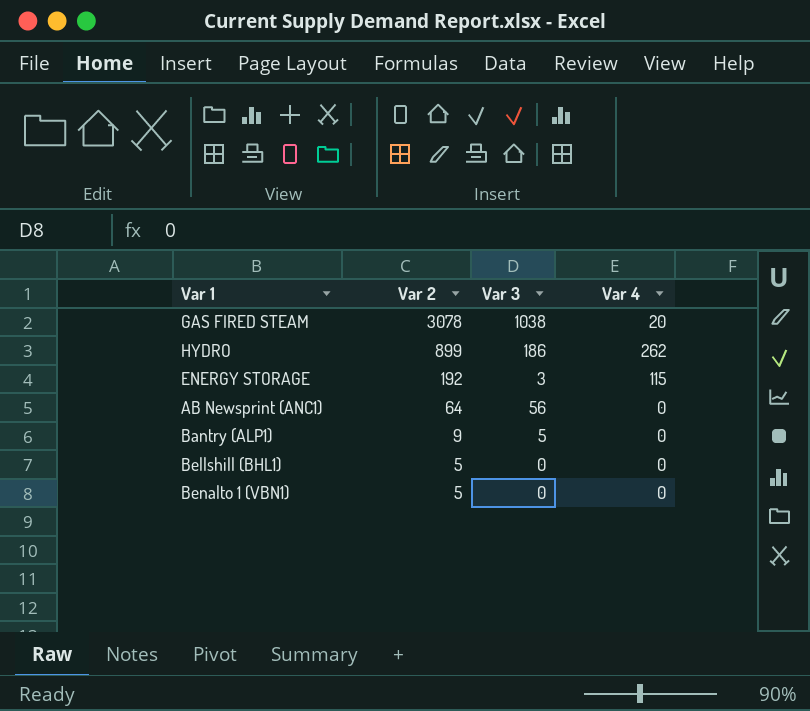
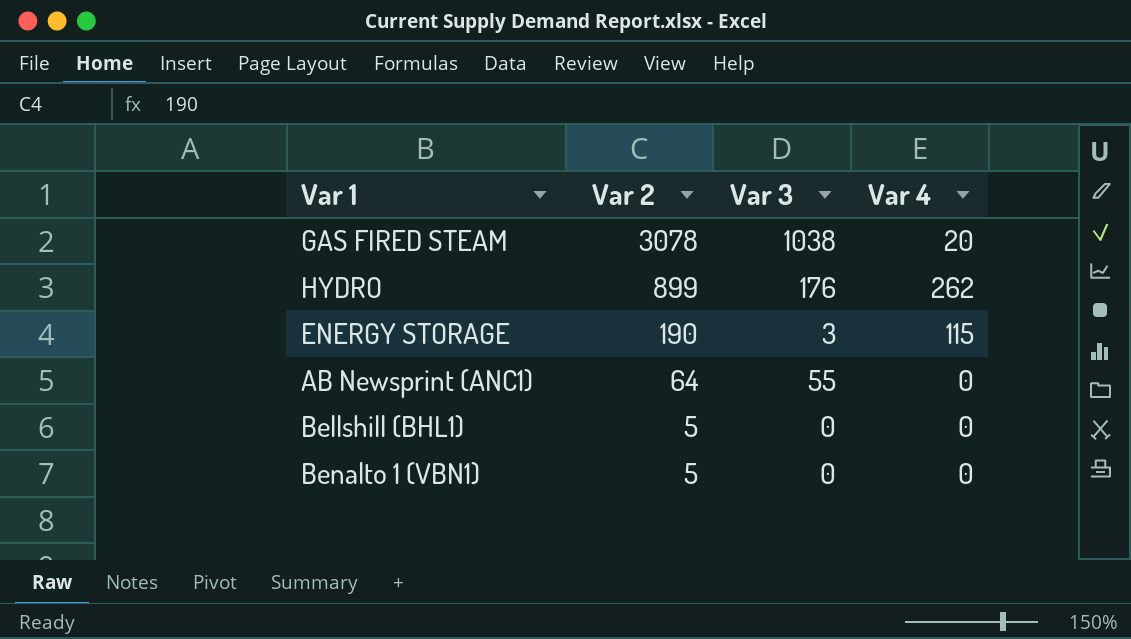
row Bantry (ALP1): 9 | 5 | 0 -> none
HYDRO | Var 3: 186 -> 176
ENERGY STORAGE | Var 2: 192 -> 190
AB Newsprint (ANC1) | Var 3: 56 -> 55

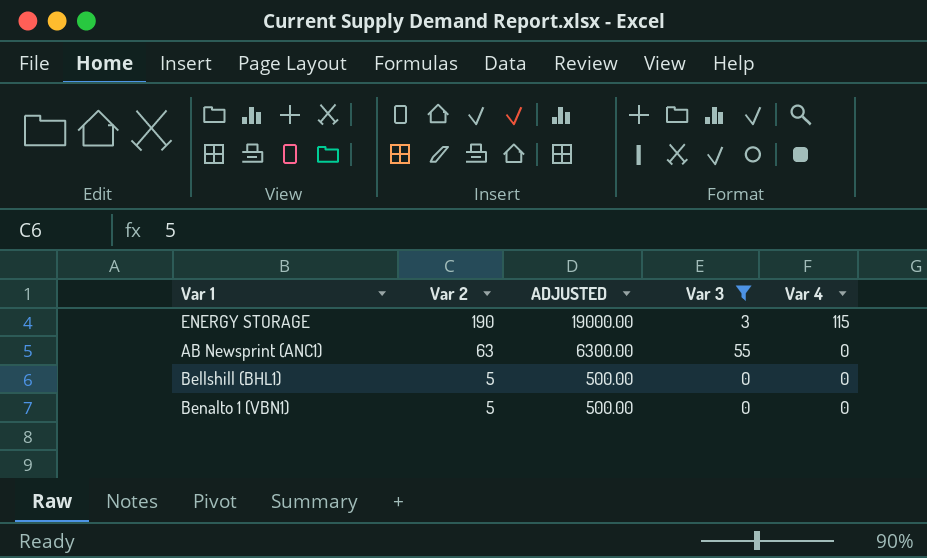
filter: none -> Var 3 <= 55
column ADJUSTED | formula: none -> [Var 2] * 100
AB Newsprint (ANC1) | Var 2: 64 -> 63

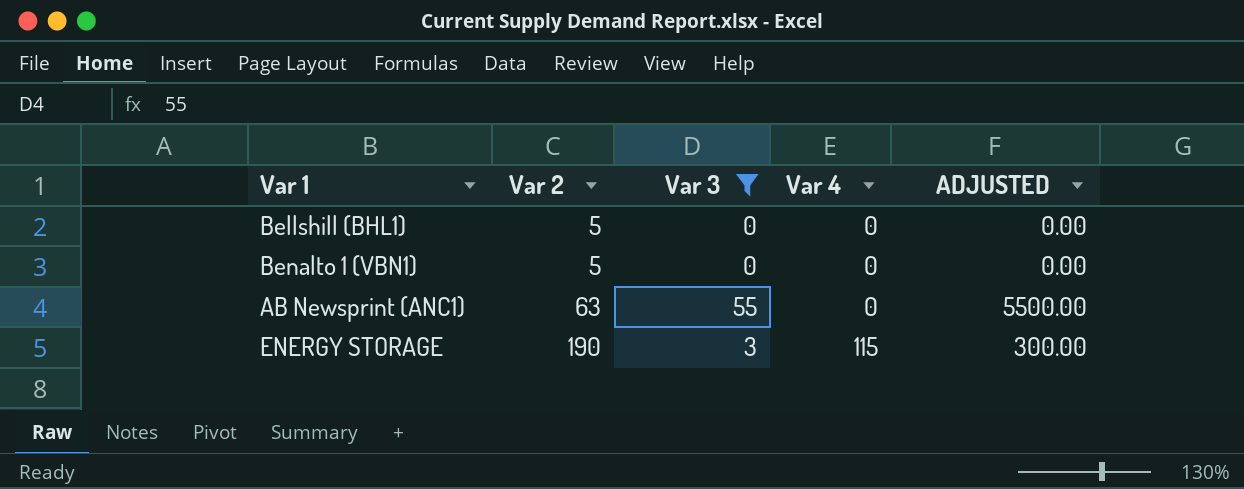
row order: Var 2 descending -> Var 2 ascending
column ADJUSTED | formula: [Var 2] * 100 -> [Var 3] * 100
column ADJUSTED | position: 3 -> 5

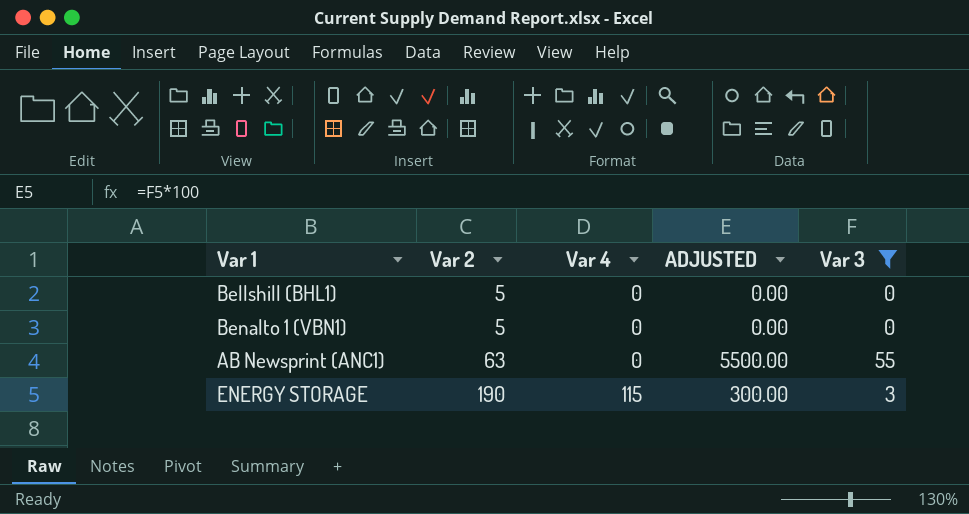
column Var 3 | position: 3 -> 5

